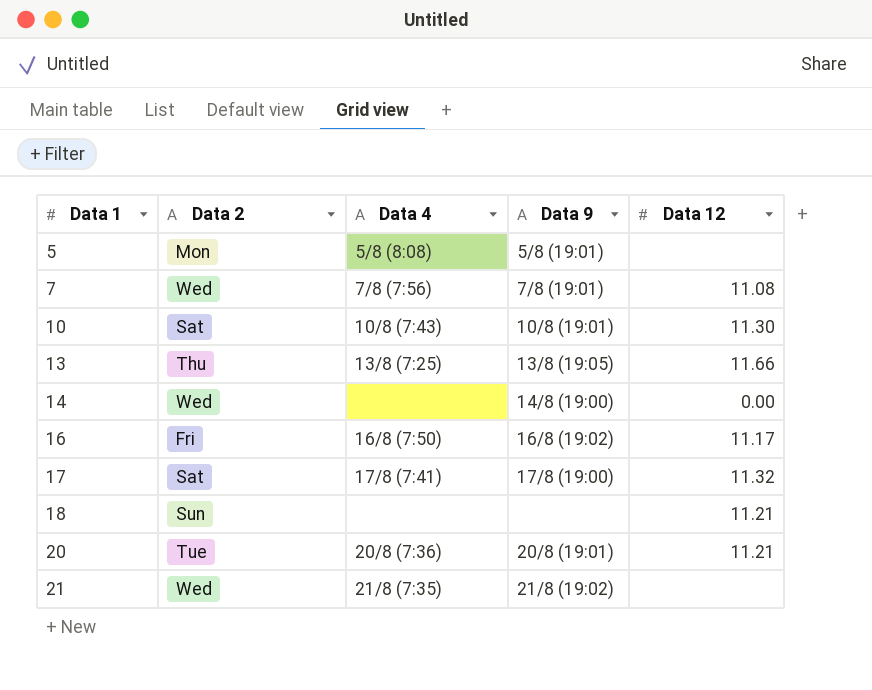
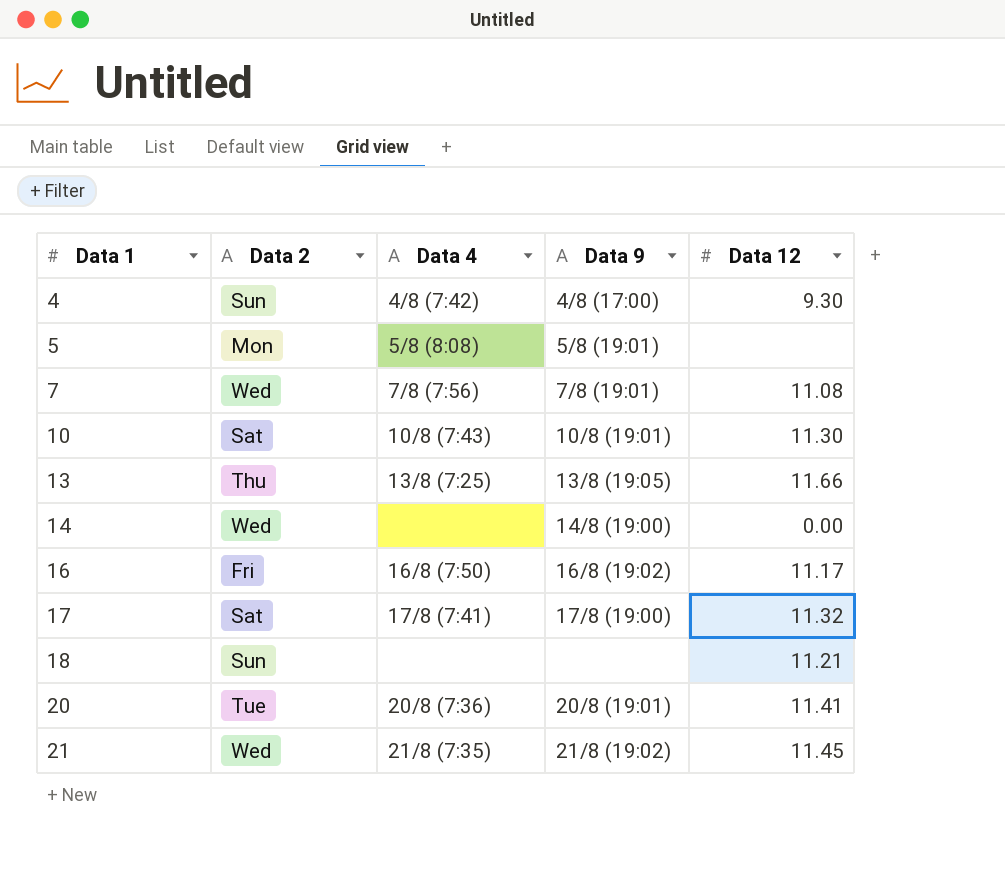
row 4: none -> Sun | 4/8 (7:42) | 4/8 (17:00) | 9.30
20 | Data 12: 11.21 -> 11.41
21 | Data 12: none -> 11.45

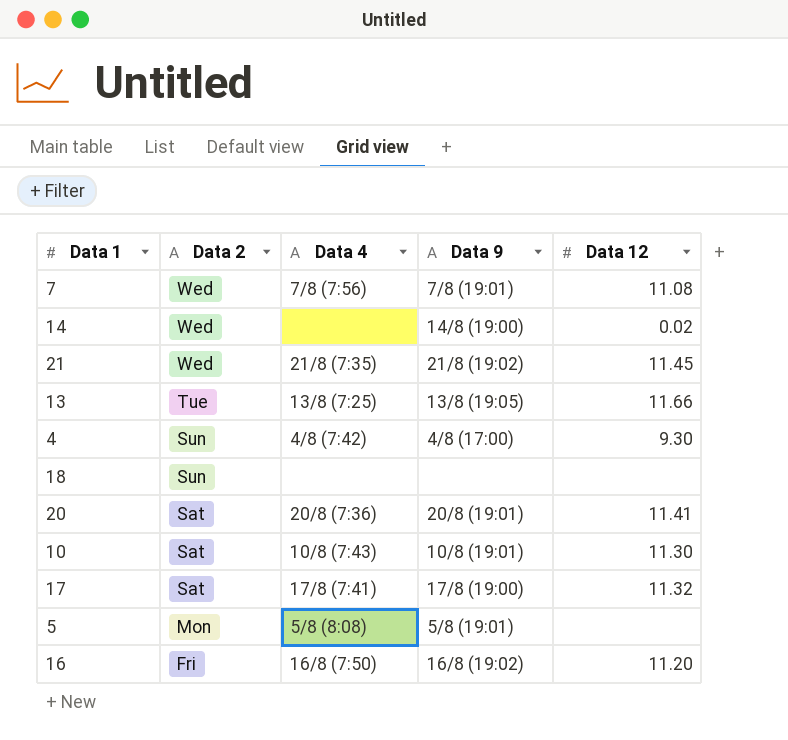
row order: Data 1 ascending -> Data 2 descending
14 | Data 12: 0.00 -> 0.02
13 | Data 2: Thu -> Tue
18 | Data 12: 11.21 -> none
20 | Data 2: Tue -> Sat
16 | Data 12: 11.17 -> 11.20

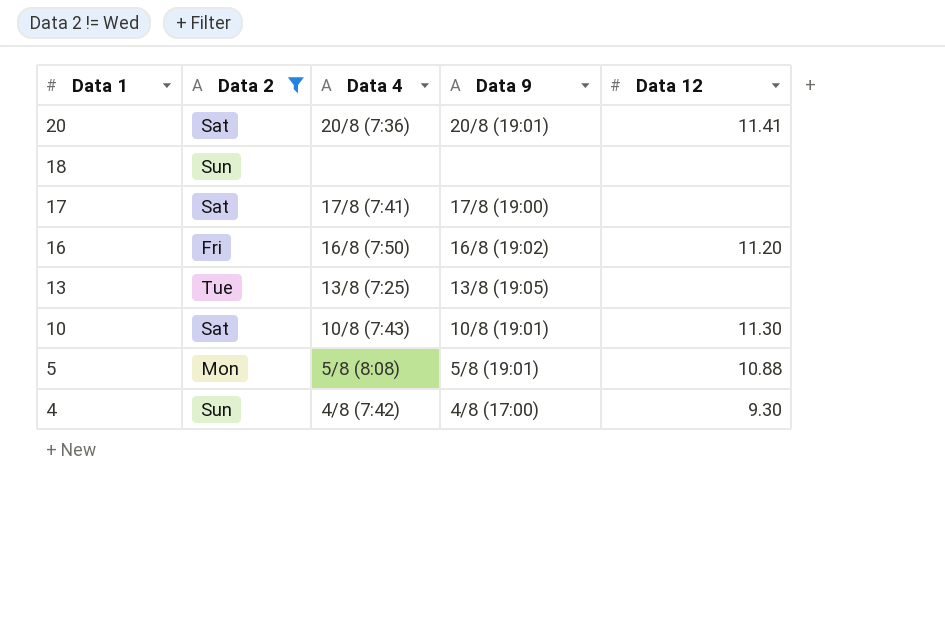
filter: none -> Data 2 != Wed
row order: Data 2 descending -> Data 1 descending
17 | Data 12: 11.32 -> none
13 | Data 12: 11.66 -> none
5 | Data 12: none -> 10.88

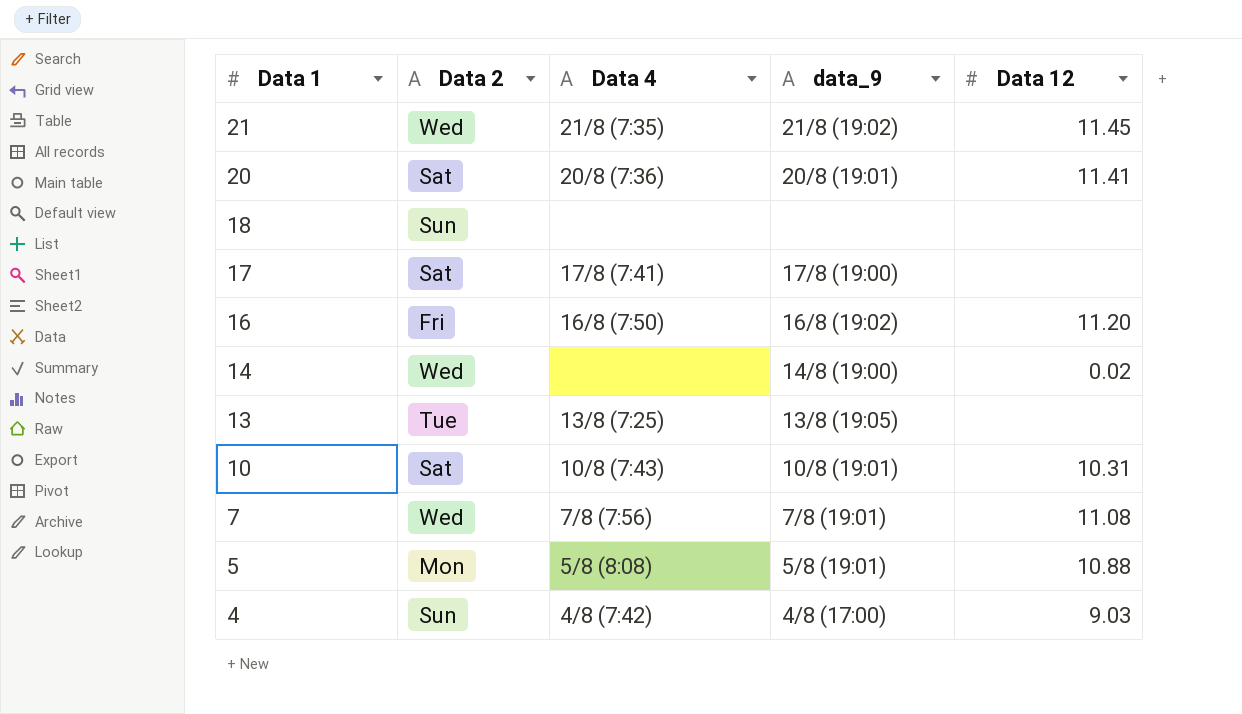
filter: Data 2 != Wed -> none
column name: Data 9 -> data_9
10 | Data 12: 11.30 -> 10.31
4 | Data 12: 9.30 -> 9.03

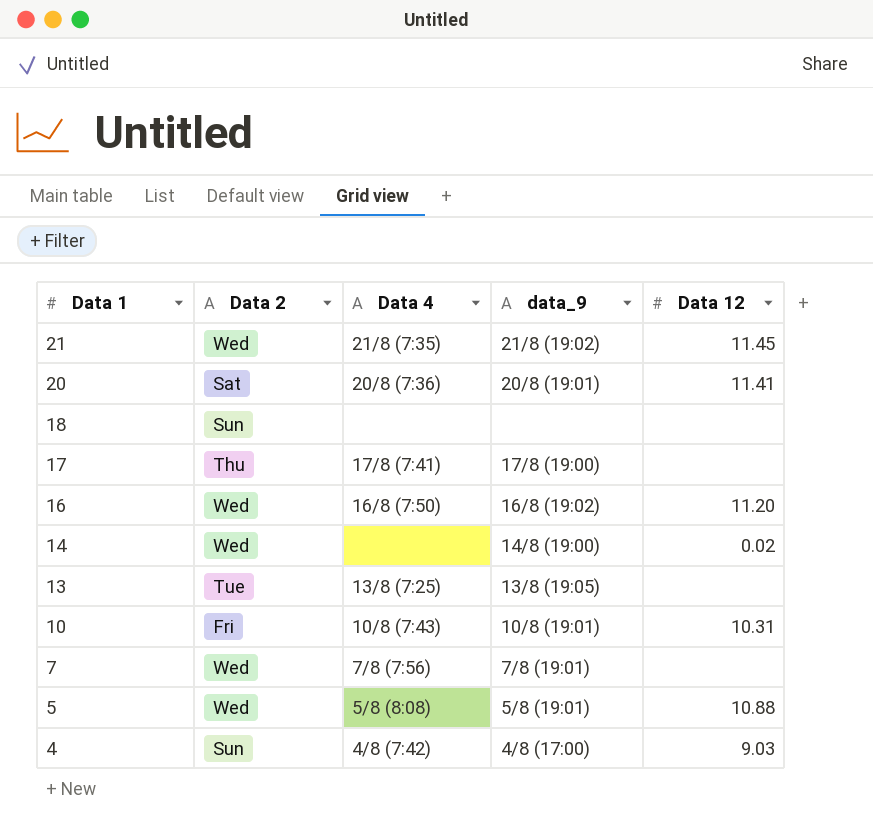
17 | Data 2: Sat -> Thu
16 | Data 2: Fri -> Wed
10 | Data 2: Sat -> Fri
7 | Data 12: 11.08 -> none
5 | Data 2: Mon -> Wed

